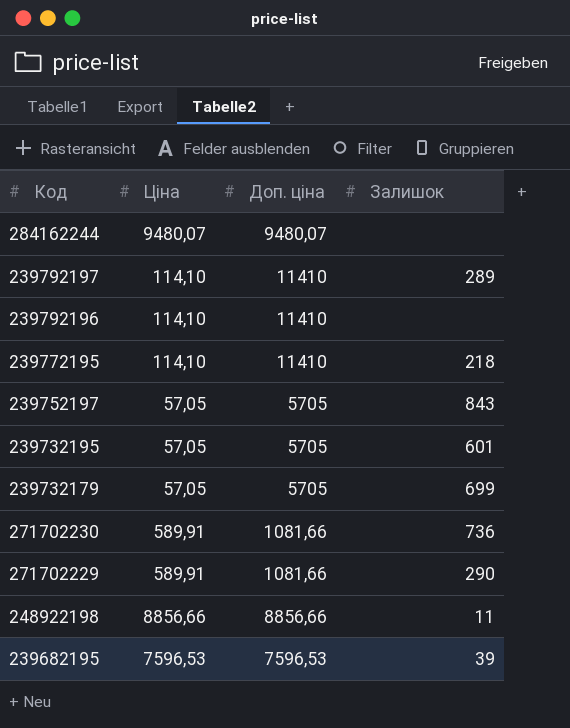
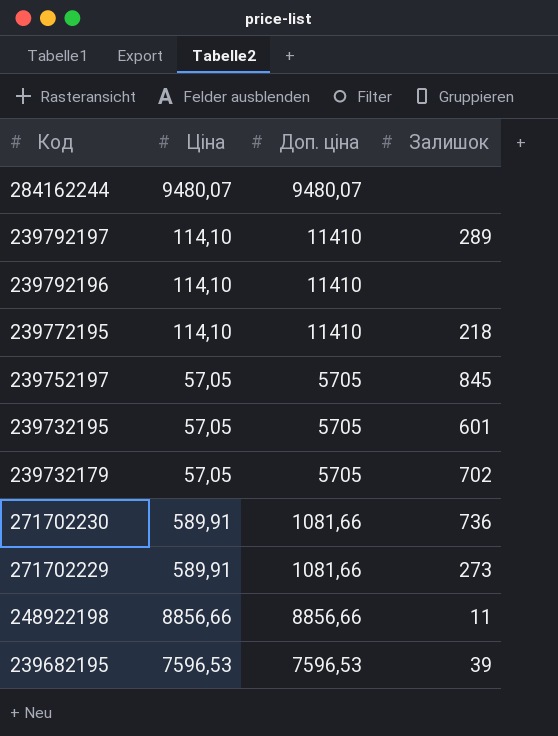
239752197 | Залишок: 843 -> 845
239732179 | Залишок: 699 -> 702
271702229 | Залишок: 290 -> 273

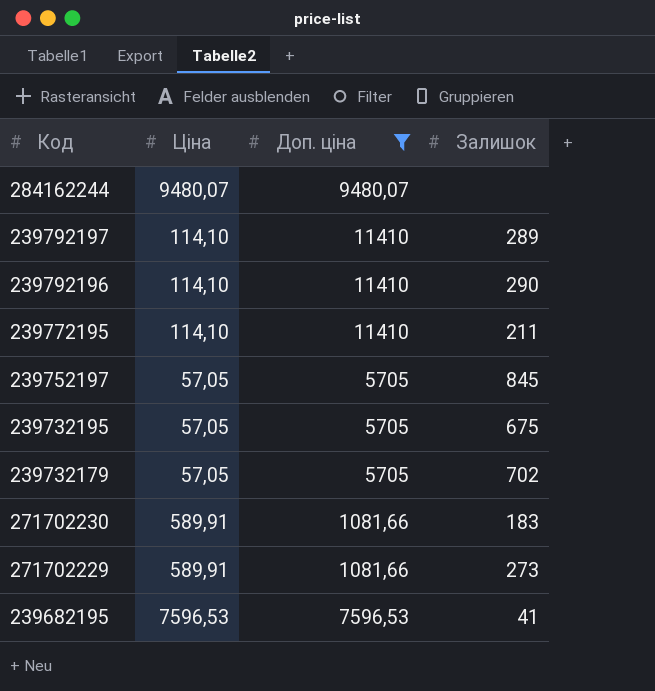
filter: none -> Доп. ціна != 8856,66
239792196 | Залишок: none -> 290
239772195 | Залишок: 218 -> 211
239732195 | Залишок: 601 -> 675
271702230 | Залишок: 736 -> 183
239682195 | Залишок: 39 -> 41

